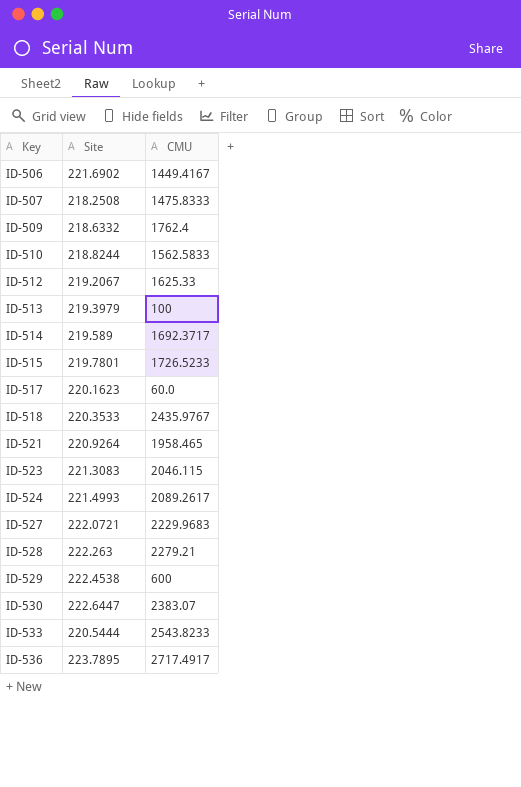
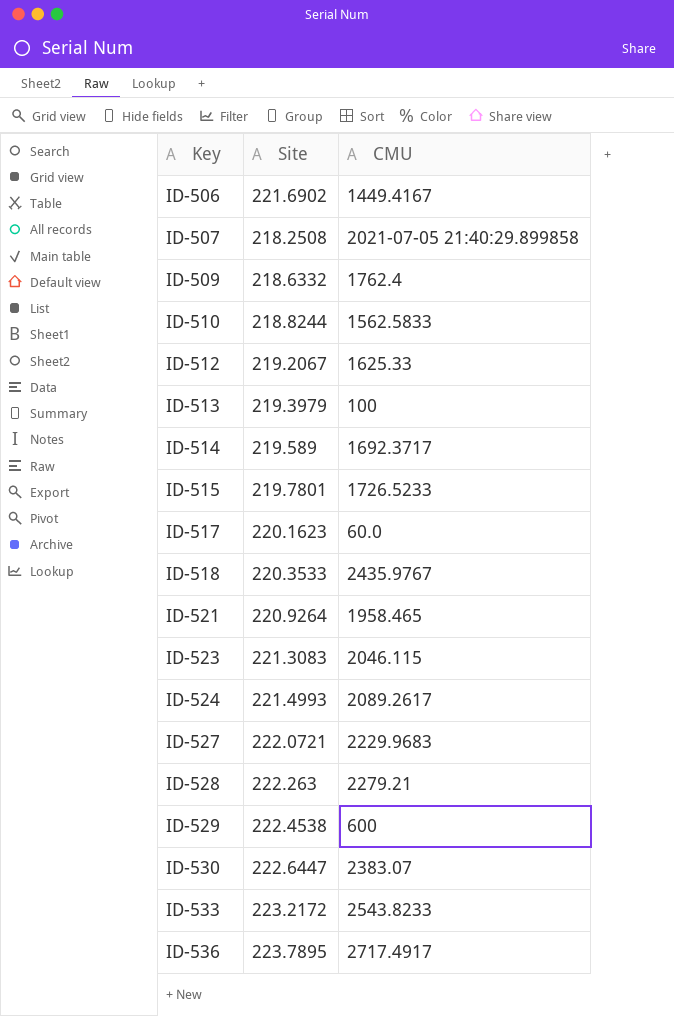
ID-507 | CMU: 1475.8333 -> 2021-07-05 21:40:29.899858
ID-533 | Site: 220.5444 -> 223.2172

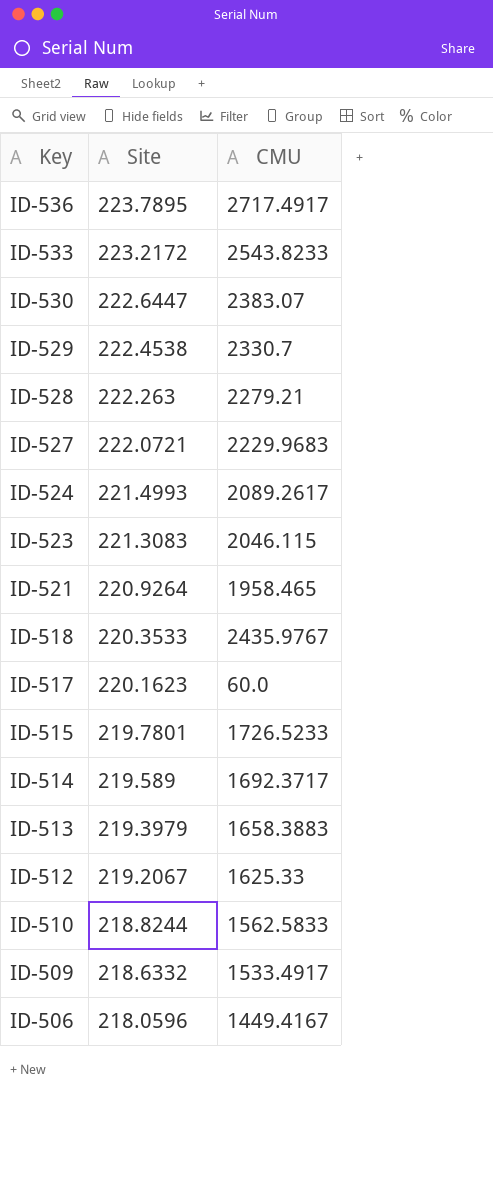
row order: Key ascending -> Key descending
row ID-507: 218.2508 | 2021-07-05 21:40:29.899858 -> none
ID-529 | CMU: 600 -> 2330.7
ID-513 | CMU: 100 -> 1658.3883
ID-509 | CMU: 1762.4 -> 1533.4917
ID-506 | Site: 221.6902 -> 218.0596

